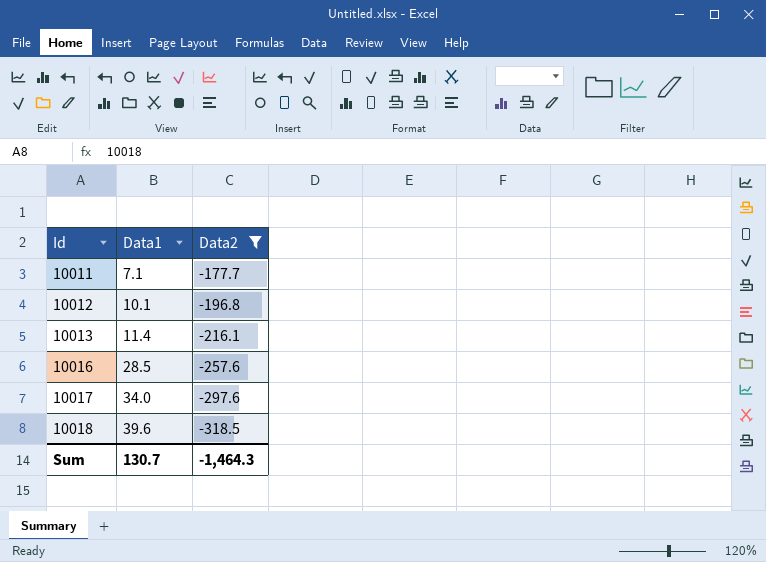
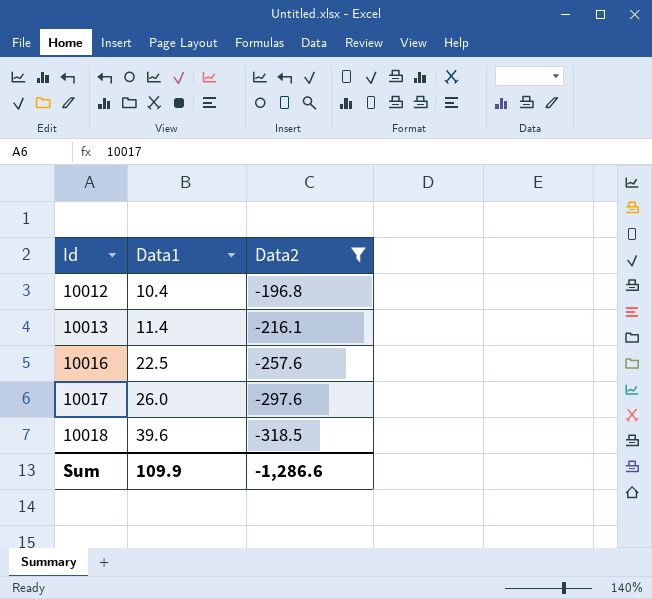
row 10011: 7.1 | -177.7 -> none
10012 | Data1: 10.1 -> 10.4
10016 | Data1: 28.5 -> 22.5
10017 | Data1: 34.0 -> 26.0
Sum | Data1: 130.7 -> 109.9
Sum | Data2: -1,464.3 -> -1,286.6

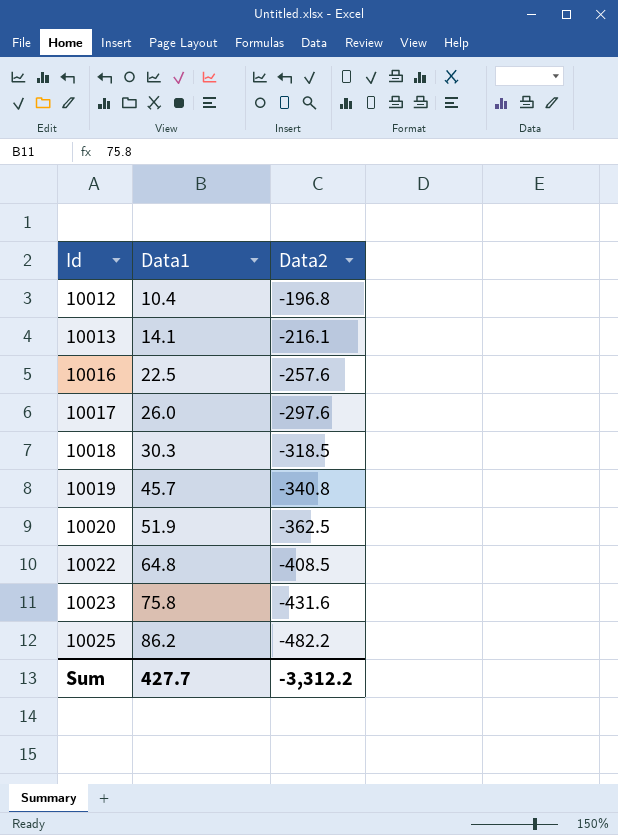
filter: Data2 >= -318.5 -> none
10013 | Data1: 11.4 -> 14.1
10018 | Data1: 39.6 -> 30.3
Sum | Data1: 109.9 -> 427.7
Sum | Data2: -1,286.6 -> -3,312.2

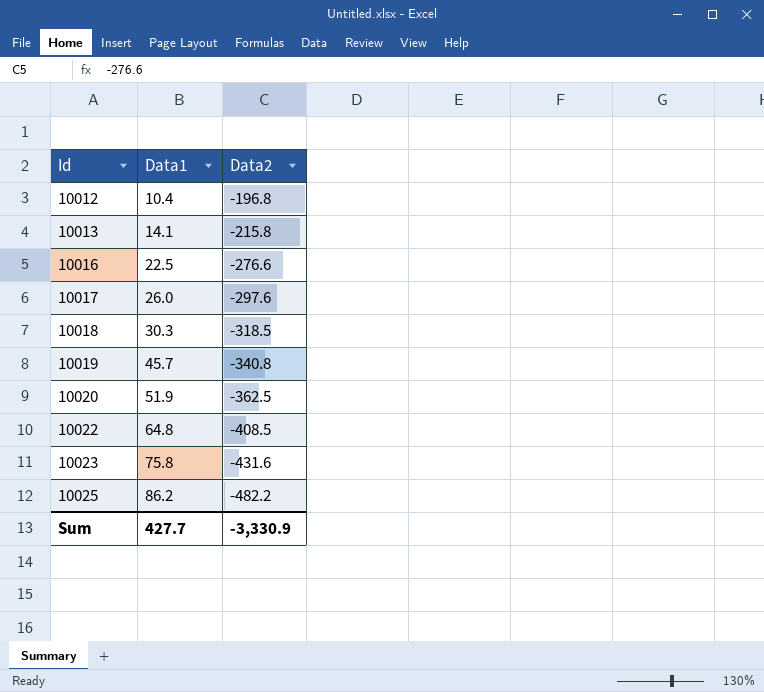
10013 | Data2: -216.1 -> -215.8
10016 | Data2: -257.6 -> -276.6
Sum | Data2: -3,312.2 -> -3,330.9

